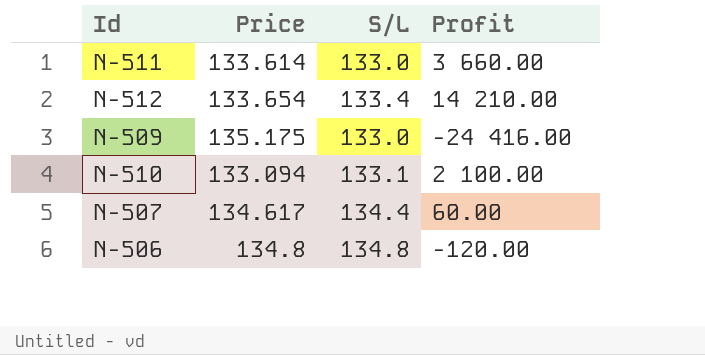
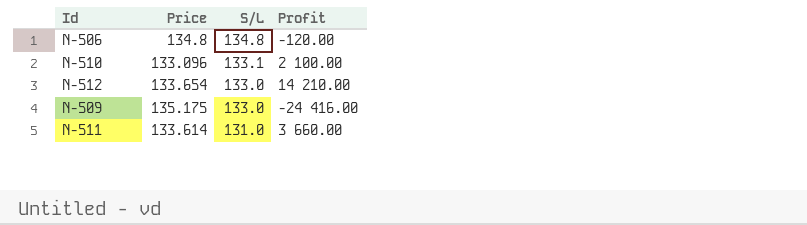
row order: none -> S/L descending
row N-507: 134.617 | 134.4 | 60.00 -> none
N-510 | Price: 133.094 -> 133.096
N-512 | S/L: 133.4 -> 133.0
N-511 | S/L: 133.0 -> 131.0

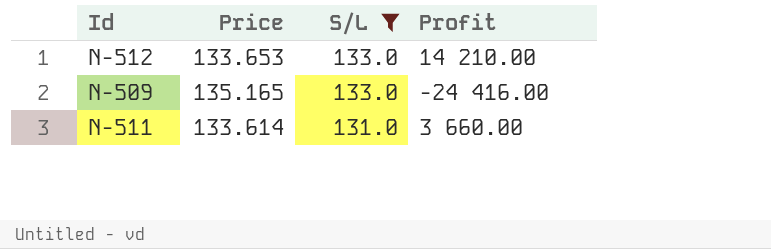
filter: none -> S/L <= 133.0
N-512 | Price: 133.654 -> 133.653
N-509 | Price: 135.175 -> 135.165

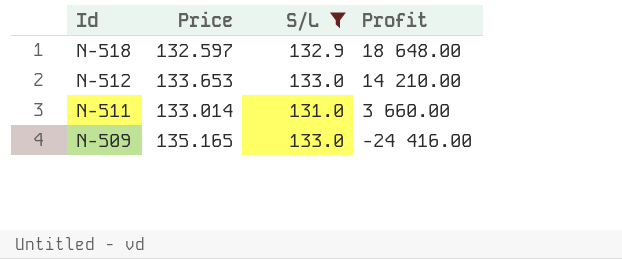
row order: S/L descending -> Id descending
row N-518: none -> 132.597 | 132.9 | 18 648.00
N-511 | Price: 133.614 -> 133.014

